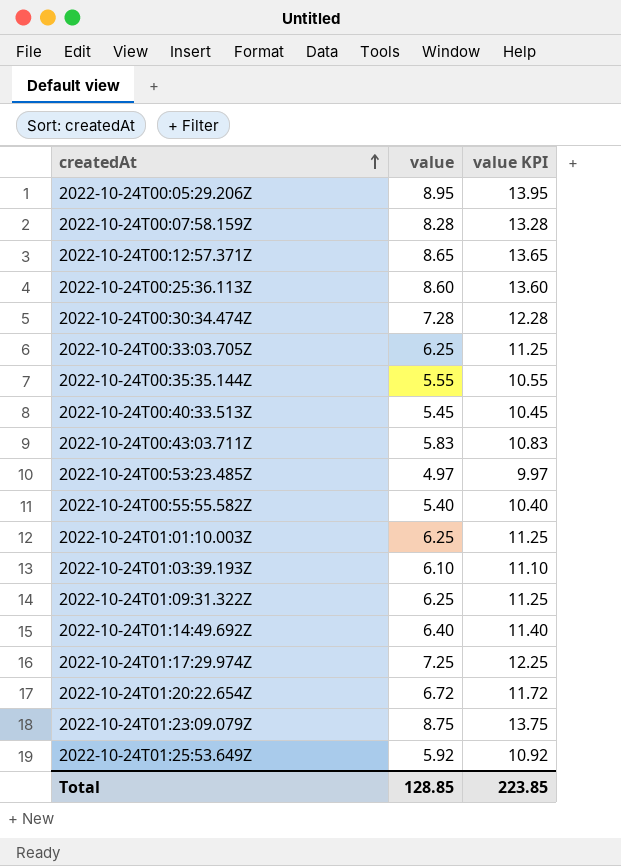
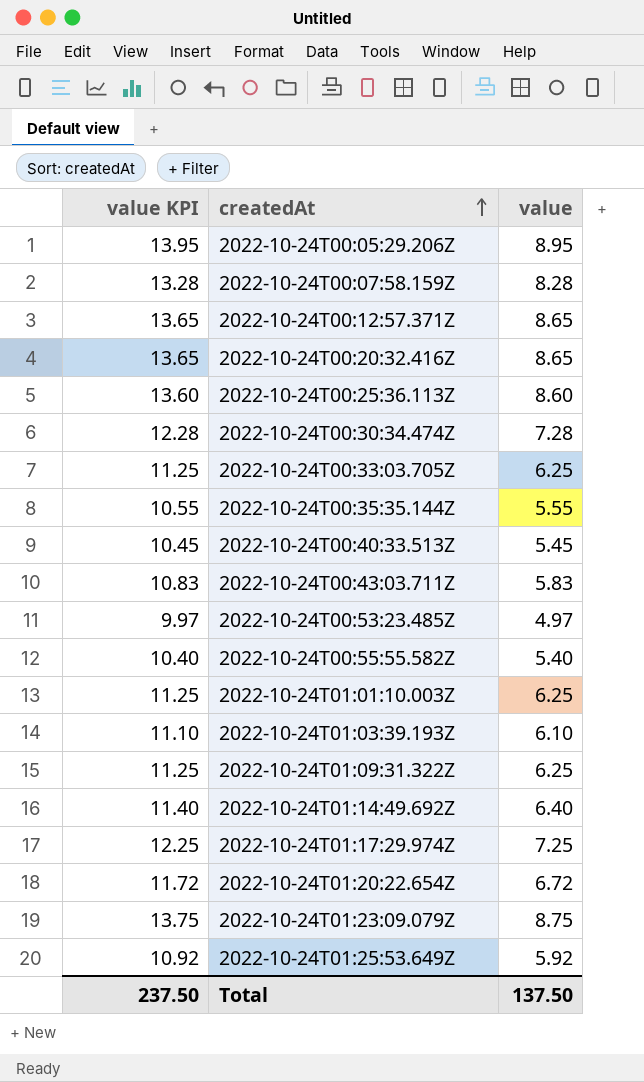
column value KPI | position: 3 -> 1
row 2022-10-24T00:20:32.416Z: none -> 13.65 | 8.65
Total | value KPI: 223.85 -> 237.50
Total | value: 128.85 -> 137.50

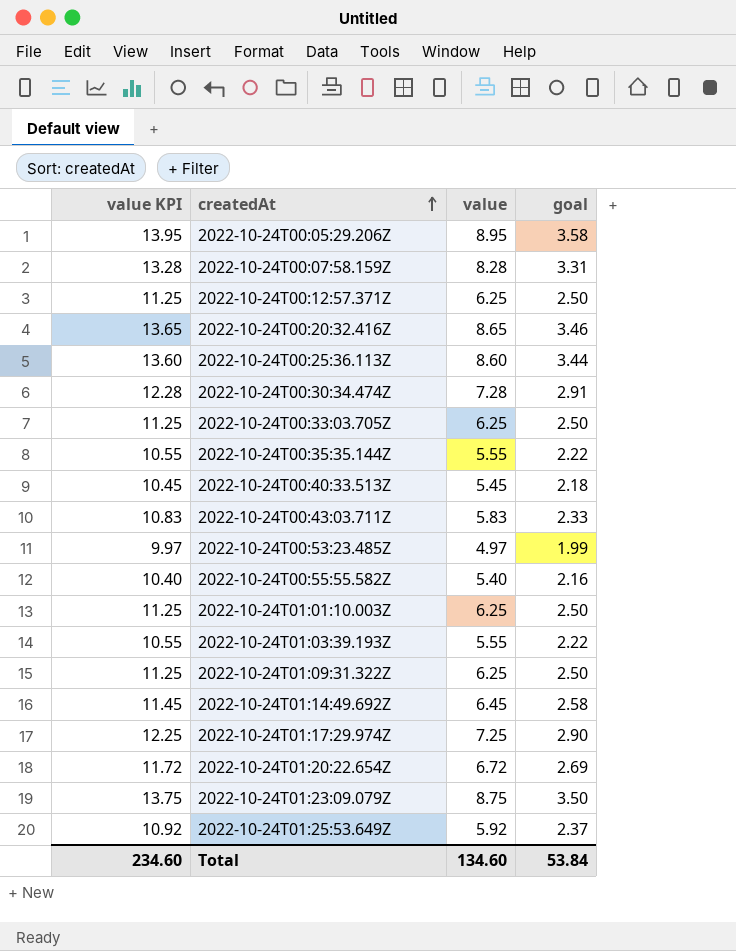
column goal | formula: none -> [value] * 0.4
2022-10-24T00:12:57.371Z | value KPI: 13.65 -> 11.25
2022-10-24T00:12:57.371Z | value: 8.65 -> 6.25
2022-10-24T01:03:39.193Z | value KPI: 11.10 -> 10.55
2022-10-24T01:03:39.193Z | value: 6.10 -> 5.55
2022-10-24T01:14:49.692Z | value KPI: 11.40 -> 11.45
2022-10-24T01:14:49.692Z | value: 6.40 -> 6.45
Total | value KPI: 237.50 -> 234.60
Total | value: 137.50 -> 134.60

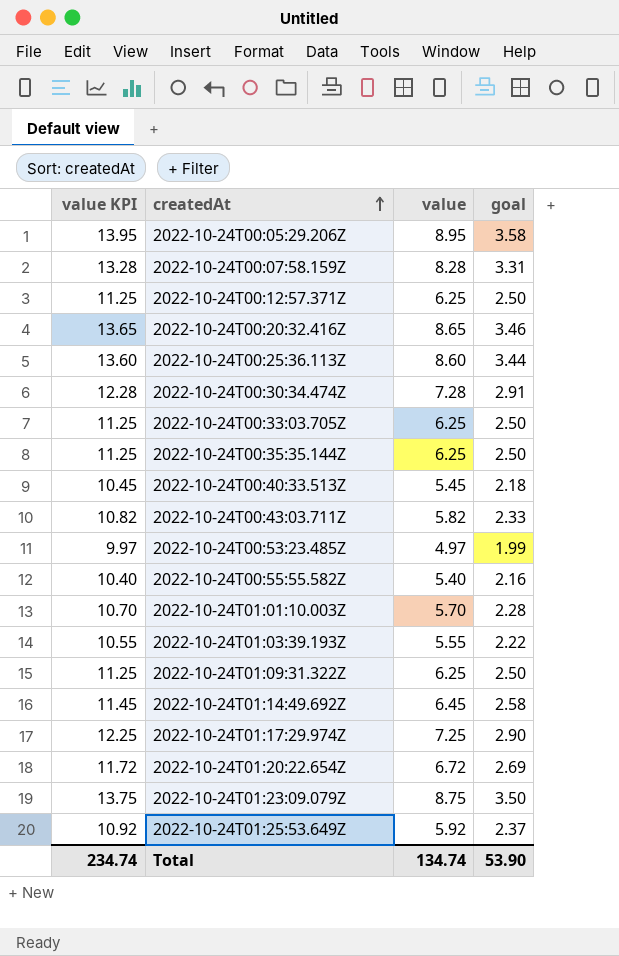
2022-10-24T00:35:35.144Z | value KPI: 10.55 -> 11.25
2022-10-24T00:35:35.144Z | value: 5.55 -> 6.25
2022-10-24T00:35:35.144Z | goal: 2.22 -> 2.50
2022-10-24T00:43:03.711Z | value KPI: 10.83 -> 10.82
2022-10-24T00:43:03.711Z | value: 5.83 -> 5.82
2022-10-24T01:01:10.003Z | value KPI: 11.25 -> 10.70
2022-10-24T01:01:10.003Z | value: 6.25 -> 5.70
2022-10-24T01:01:10.003Z | goal: 2.50 -> 2.28
Total | value KPI: 234.60 -> 234.74
Total | value: 134.60 -> 134.74
Total | goal: 53.84 -> 53.90

